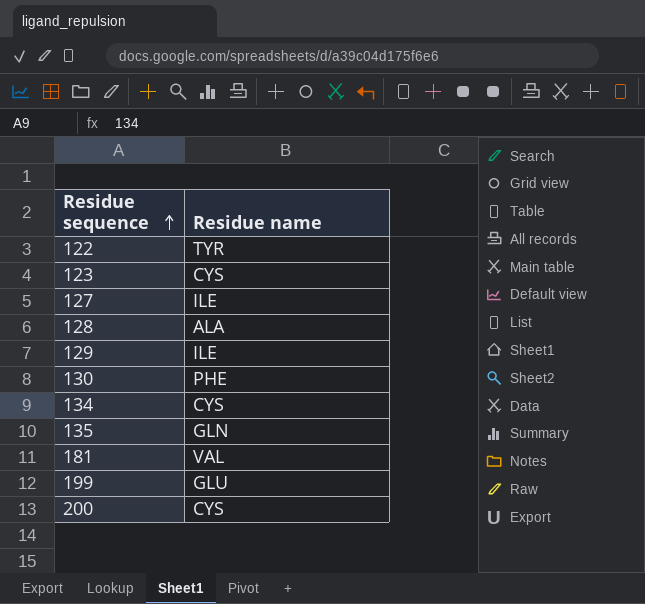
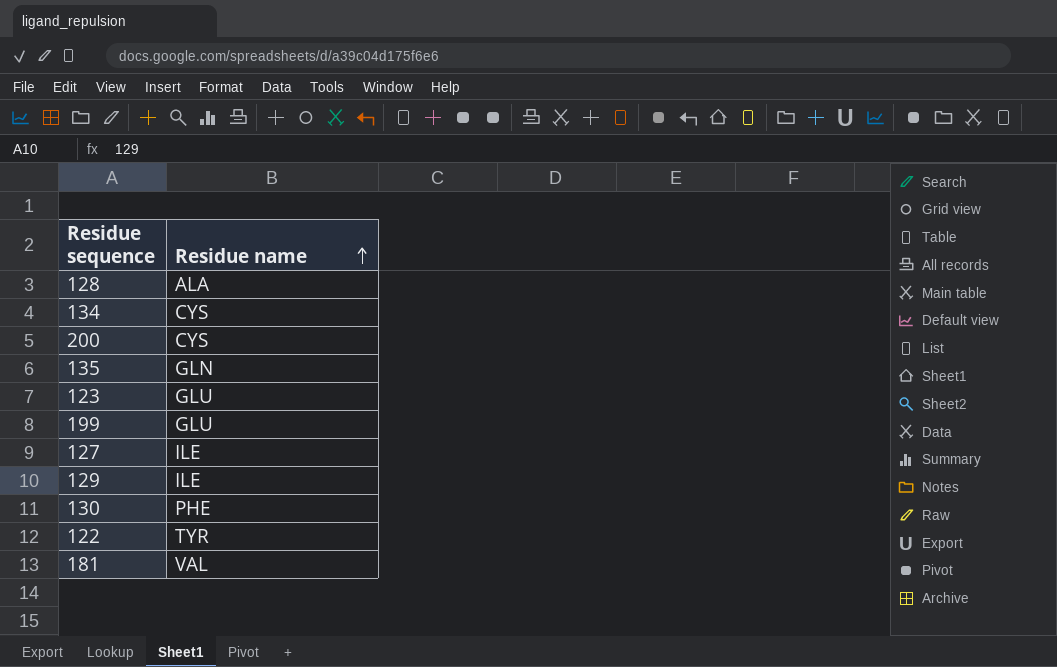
row order: Residue sequence ascending -> Residue name ascending
123 | Residue name: CYS -> GLU

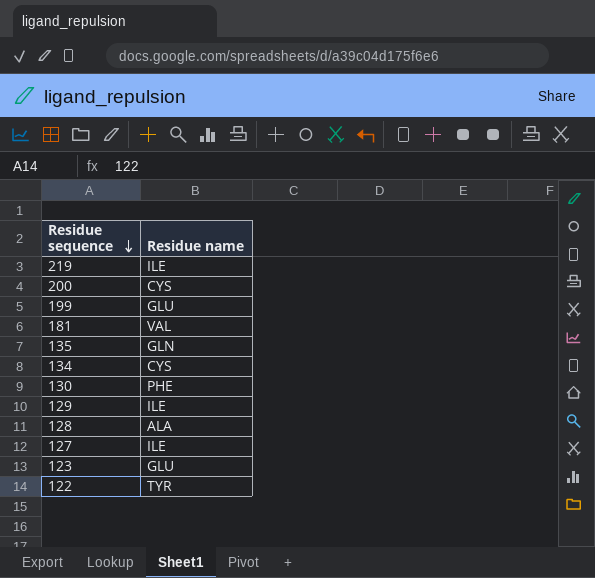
row order: Residue name ascending -> Residue sequence descending
row 219: none -> ILE

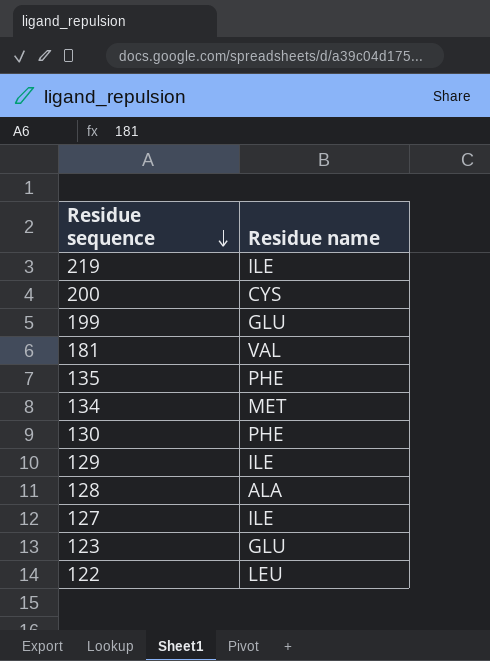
135 | Residue name: GLN -> PHE
134 | Residue name: CYS -> MET
122 | Residue name: TYR -> LEU

